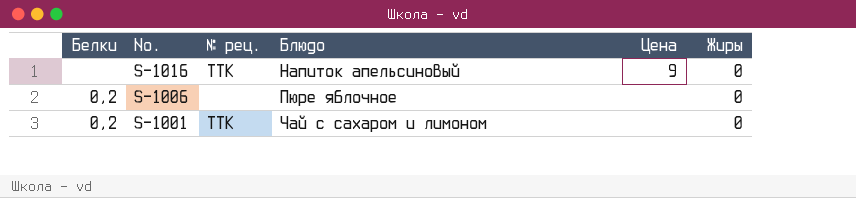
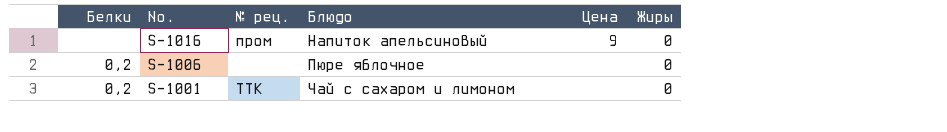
S-1016 | № рец.: ТТК -> пром

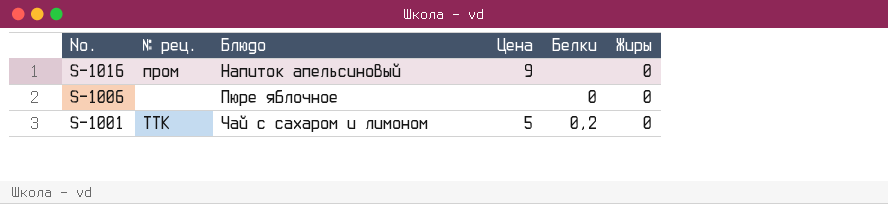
column Белки | position: 1 -> 5
S-1006 | Белки: 0,2 -> 0
S-1001 | Цена: none -> 5

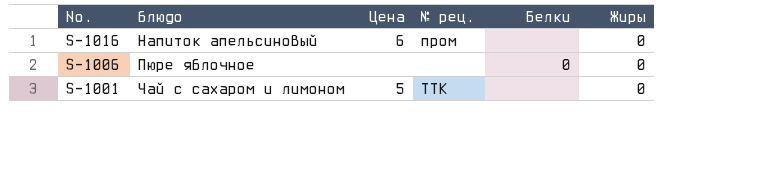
column name: Блюдо -> блюдо
column № рец. | position: 2 -> 4
S-1016 | Цена: 9 -> 6
S-1001 | Белки: 0,2 -> none

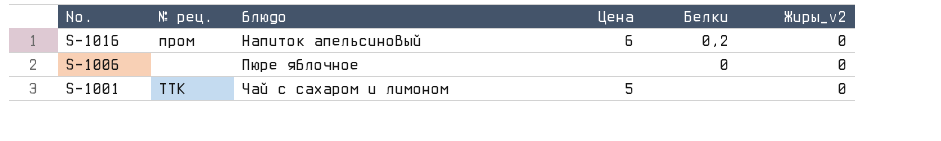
column № рец. | position: 4 -> 2
column name: Жиры -> Жиры_v2
S-1016 | Белки: none -> 0,2

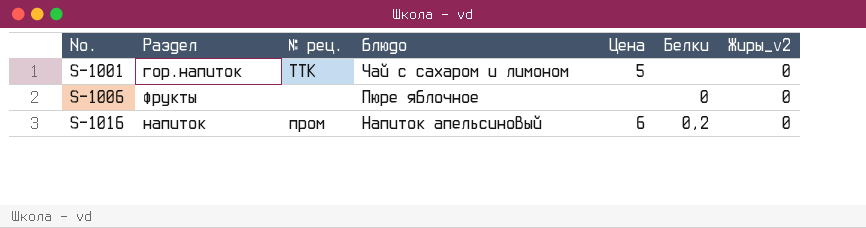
row order: No. descending -> No. ascending
column Раздел | position: none -> 2

